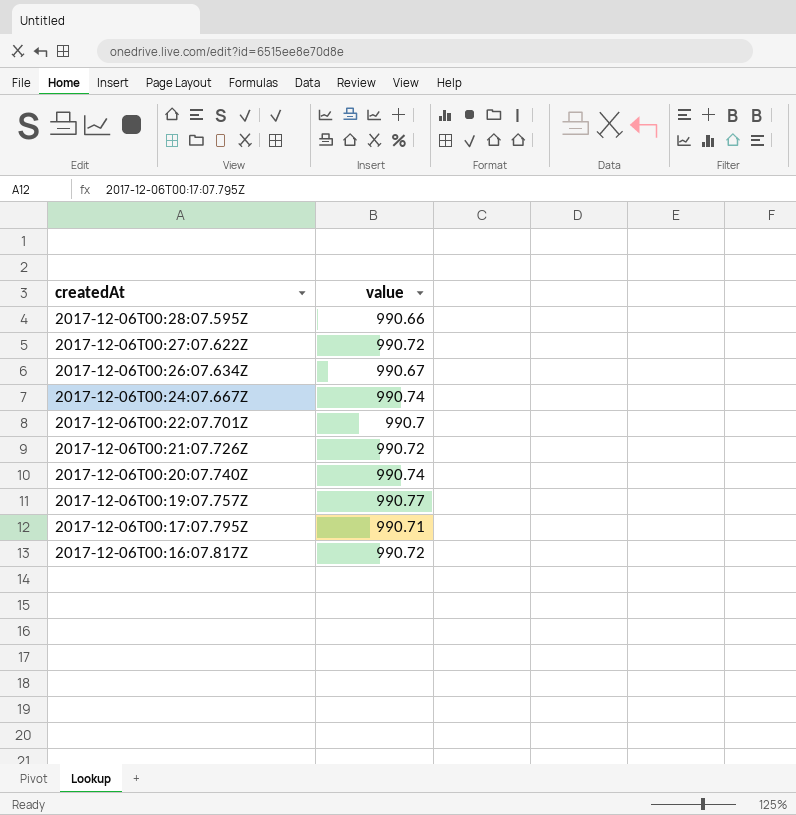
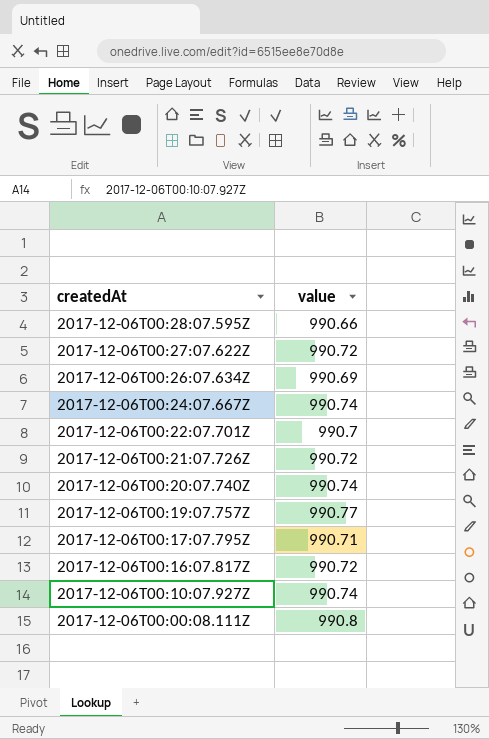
2017-12-06T00:26:07.634Z | value: 990.67 -> 990.69
row 2017-12-06T00:10:07.927Z: none -> 990.74
row 2017-12-06T00:00:08.111Z: none -> 990.8

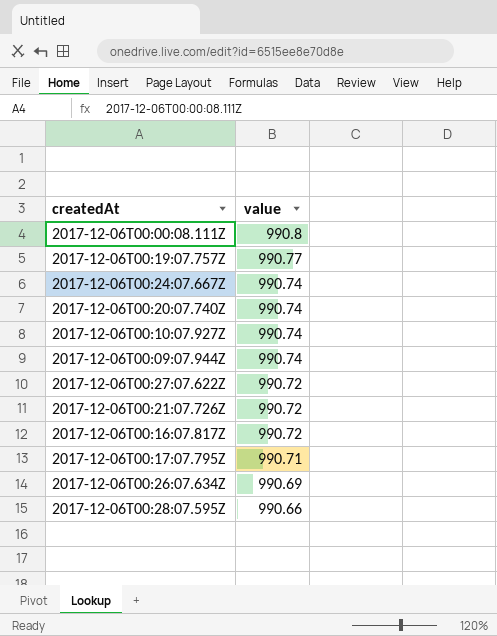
row order: createdAt descending -> value descending
row 2017-12-06T00:22:07.701Z: 990.7 -> none
row 2017-12-06T00:09:07.944Z: none -> 990.74

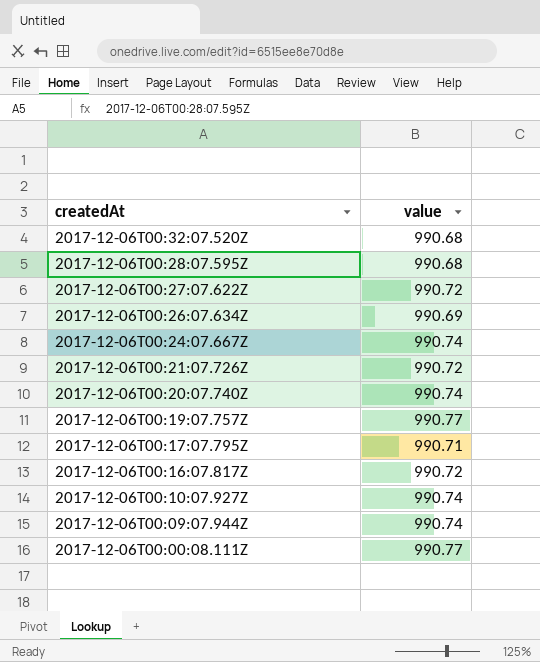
row order: value descending -> createdAt descending
row 2017-12-06T00:32:07.520Z: none -> 990.68
2017-12-06T00:28:07.595Z | value: 990.66 -> 990.68
2017-12-06T00:00:08.111Z | value: 990.8 -> 990.77

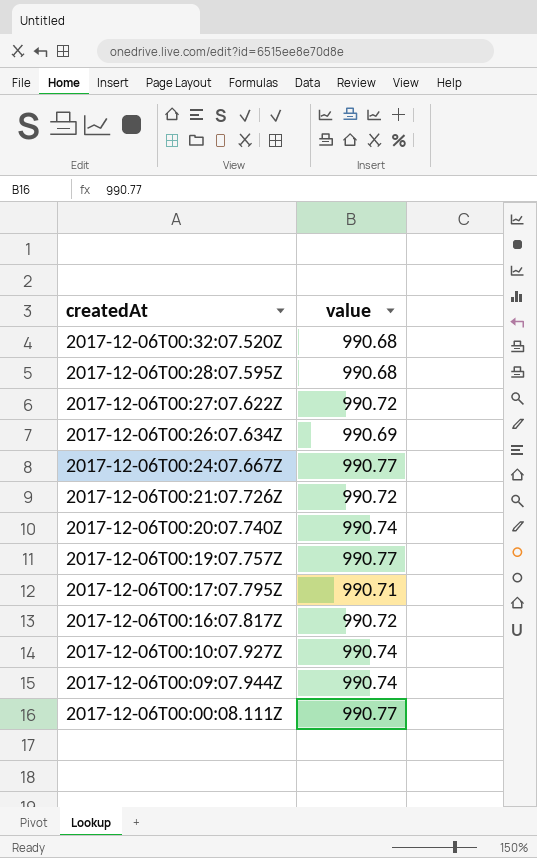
2017-12-06T00:24:07.667Z | value: 990.74 -> 990.77

